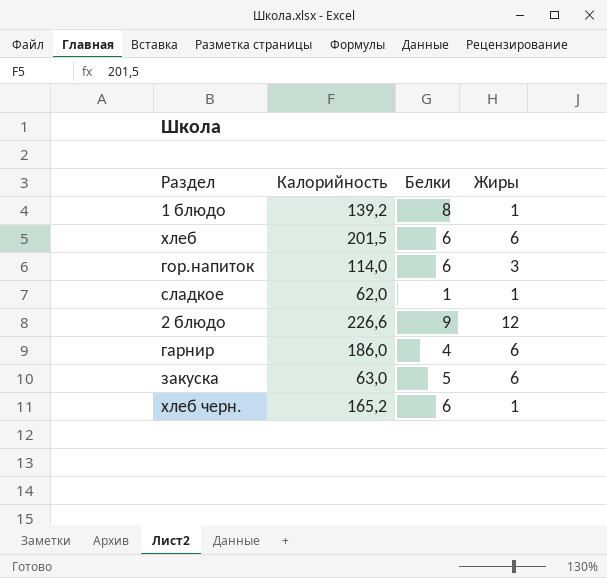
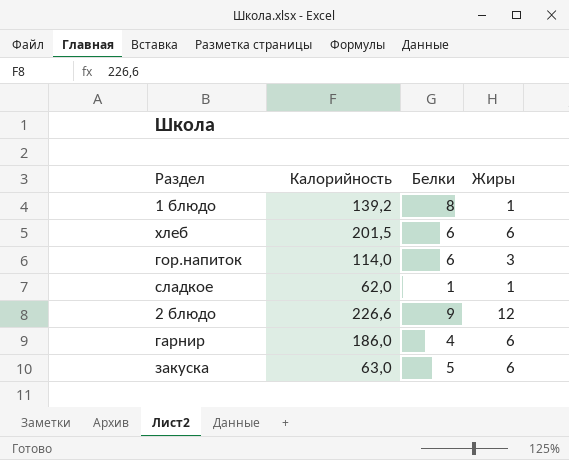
row хлеб черн.: 165,2 | 6 | 1 -> none

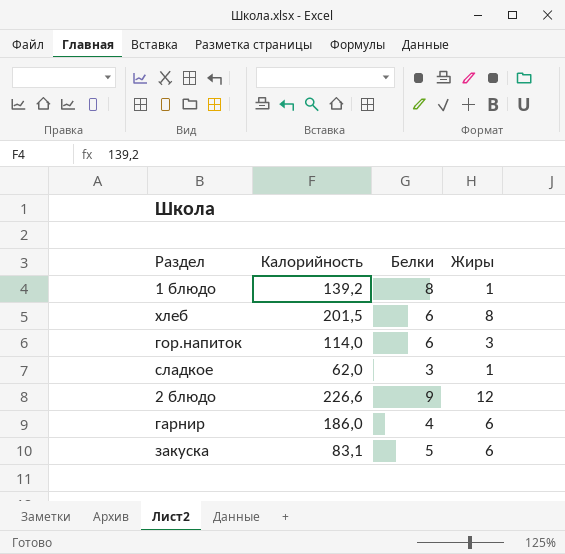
хлеб | Жиры: 6 -> 8
сладкое | Белки: 1 -> 3
закуска | Калорийность: 63,0 -> 83,1

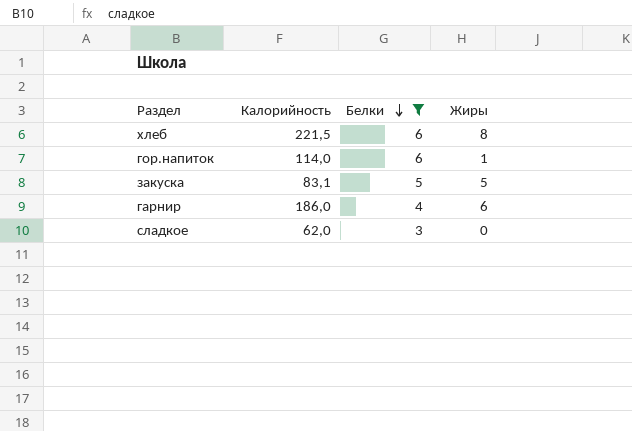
filter: none -> Белки <= 6
row order: none -> Белки descending
хлеб | Калорийность: 201,5 -> 221,5
гор.напиток | Жиры: 3 -> 1
закуска | Жиры: 6 -> 5
сладкое | Жиры: 1 -> 0

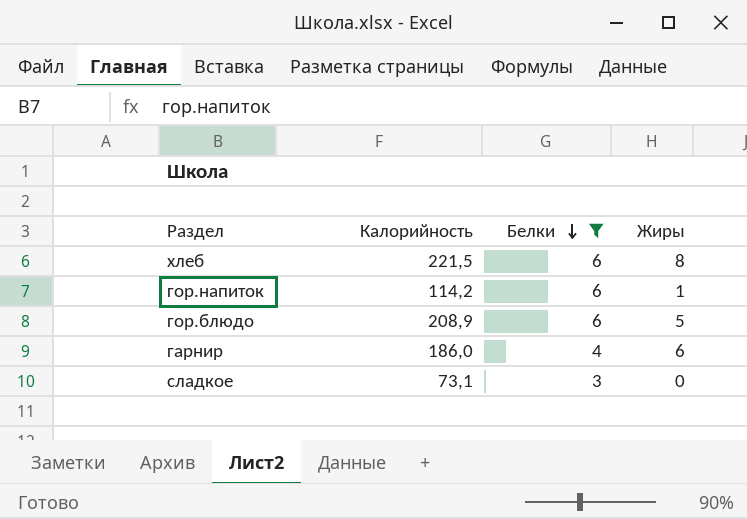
row закуска: 83,1 | 5 | 5 -> none
гор.напиток | Калорийность: 114,0 -> 114,2
row гор.блюдо: none -> 208,9 | 6 | 5
сладкое | Калорийность: 62,0 -> 73,1

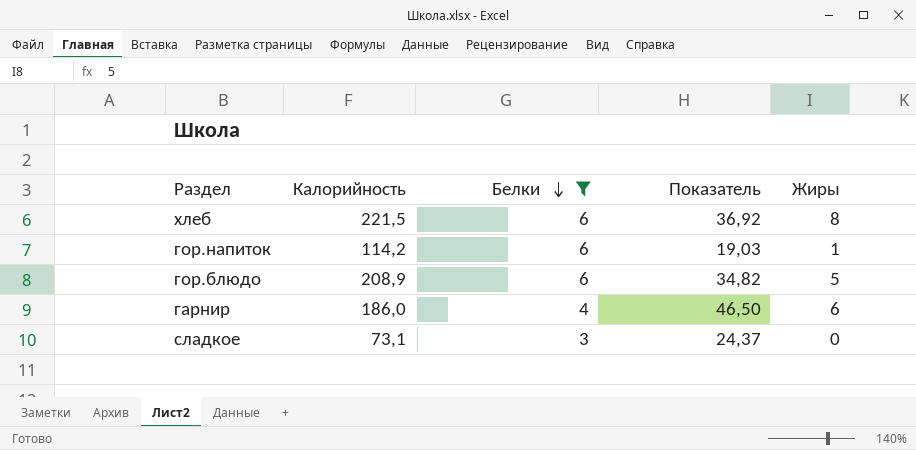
column Показатель | formula: none -> [Калорийность] / [Белки]

